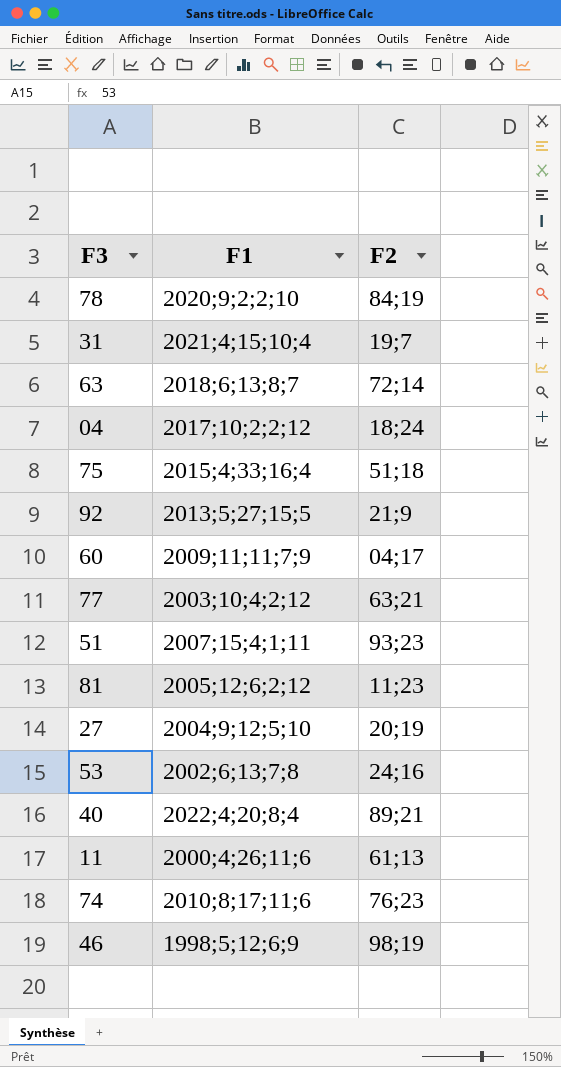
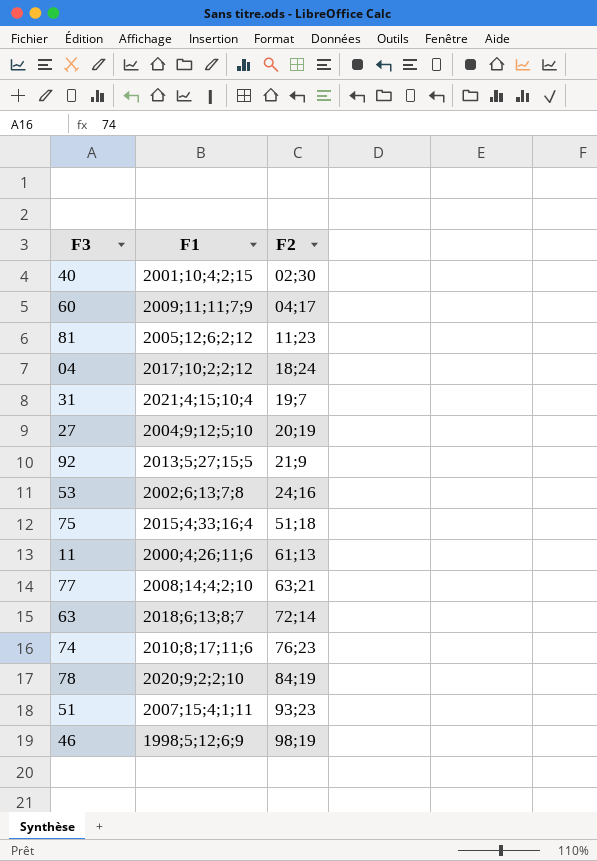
row order: none -> F2 ascending
40 | F1: 2022;4;20;8;4 -> 2001;10;4;2;15
40 | F2: 89;21 -> 02;30
77 | F1: 2003;10;4;2;12 -> 2008;14;4;2;10

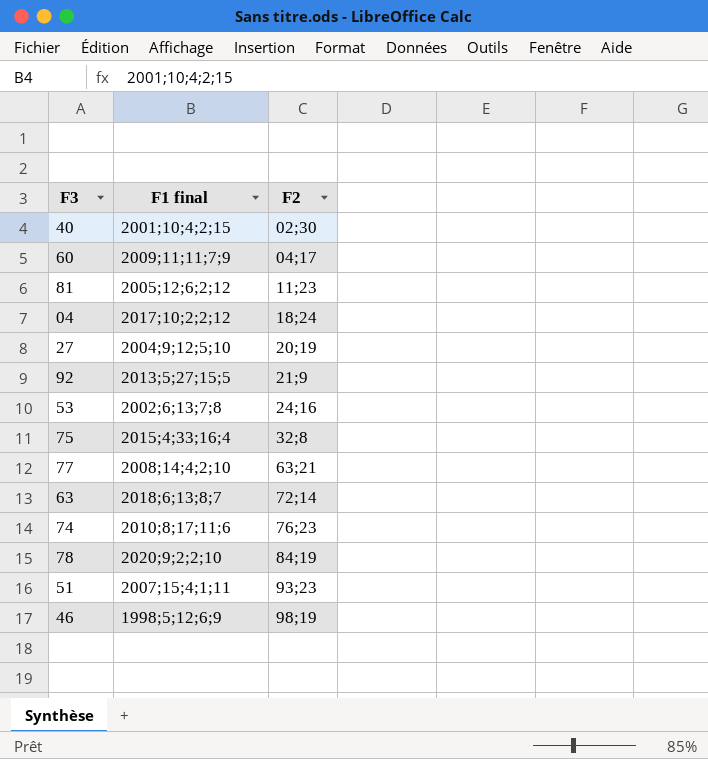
column name: F1 -> F1 final
row 31: 2021;4;15;10;4 | 19;7 -> none
row 11: 2000;4;26;11;6 | 61;13 -> none
75 | F2: 51;18 -> 32;8

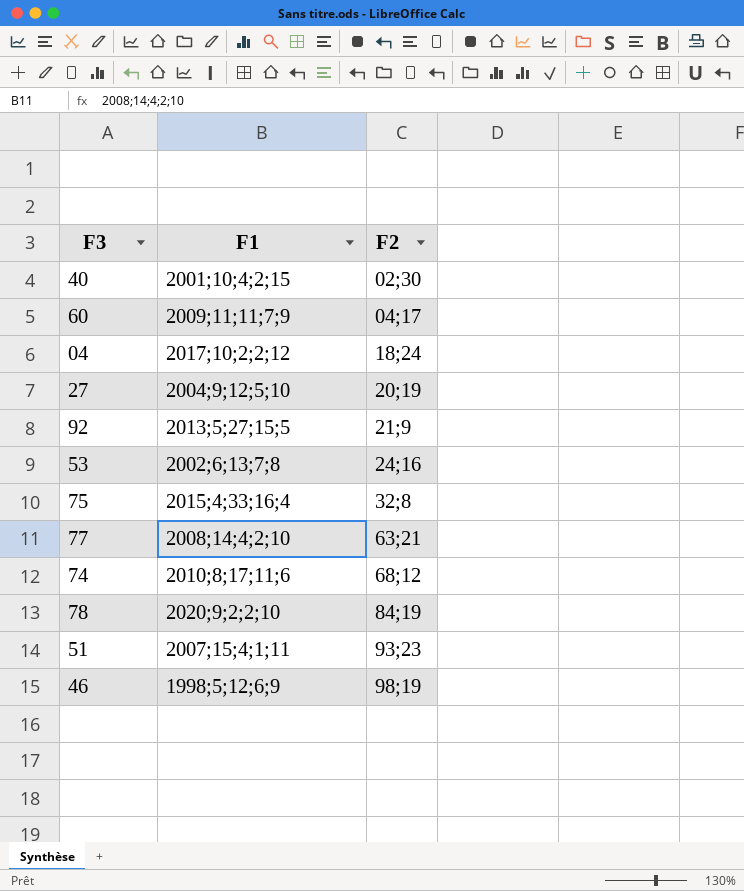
column name: F1 final -> F1
row 81: 2005;12;6;2;12 | 11;23 -> none
row 63: 2018;6;13;8;7 | 72;14 -> none
74 | F2: 76;23 -> 68;12

